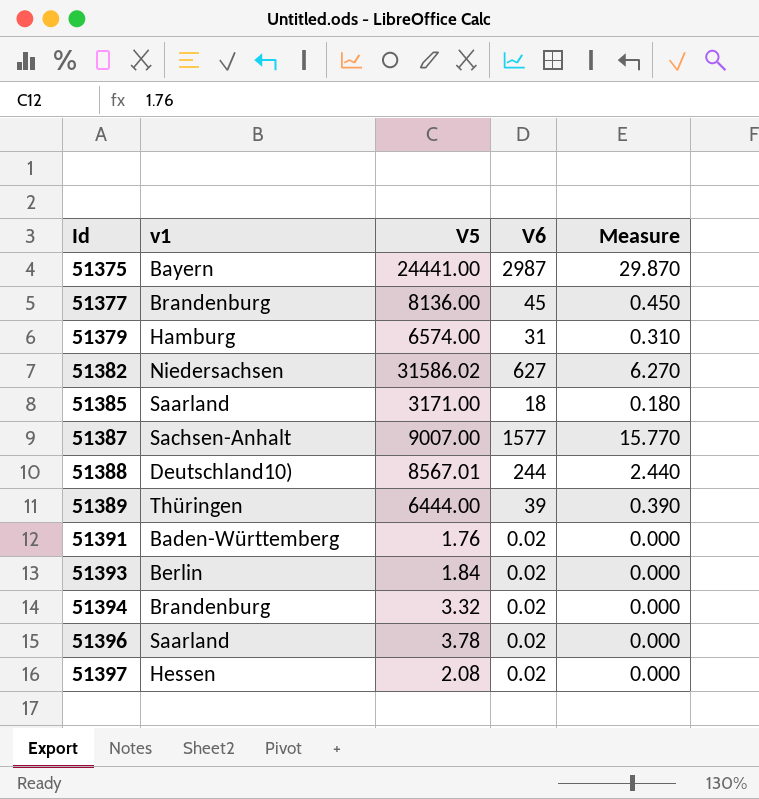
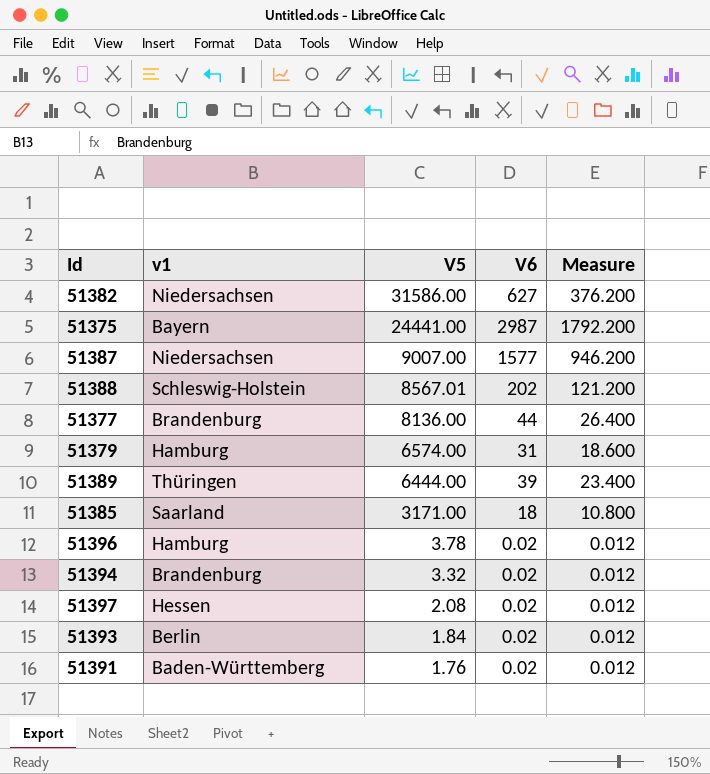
row order: Id ascending -> V5 descending
column Measure | formula: [V6] * 0.01 -> [V6] * 0.6
51382 | V5: 31586.02 -> 31586.00
51387 | v1: Sachsen-Anhalt -> Niedersachsen
51388 | v1: Deutschland10) -> Schleswig-Holstein
51388 | V6: 244 -> 202
51377 | V6: 45 -> 44
51396 | v1: Saarland -> Hamburg

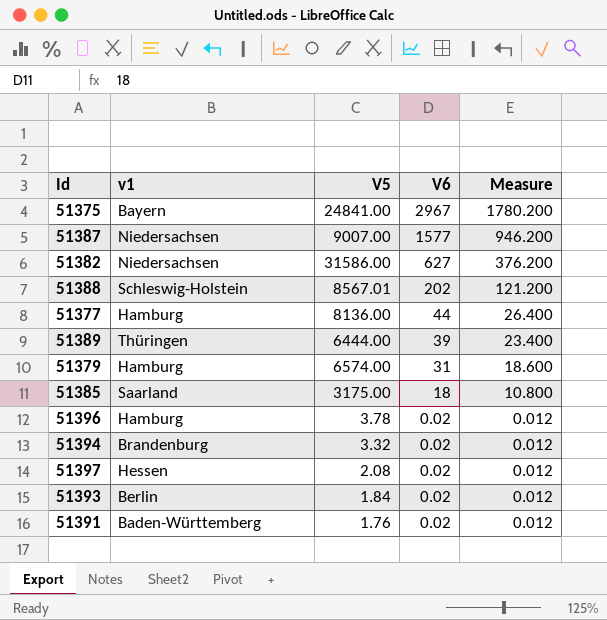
row order: V5 descending -> V6 descending
51375 | V5: 24441.00 -> 24841.00
51375 | V6: 2987 -> 2967
51375 | Measure: 1792.200 -> 1780.200
51377 | v1: Brandenburg -> Hamburg
51385 | V5: 3171.00 -> 3175.00

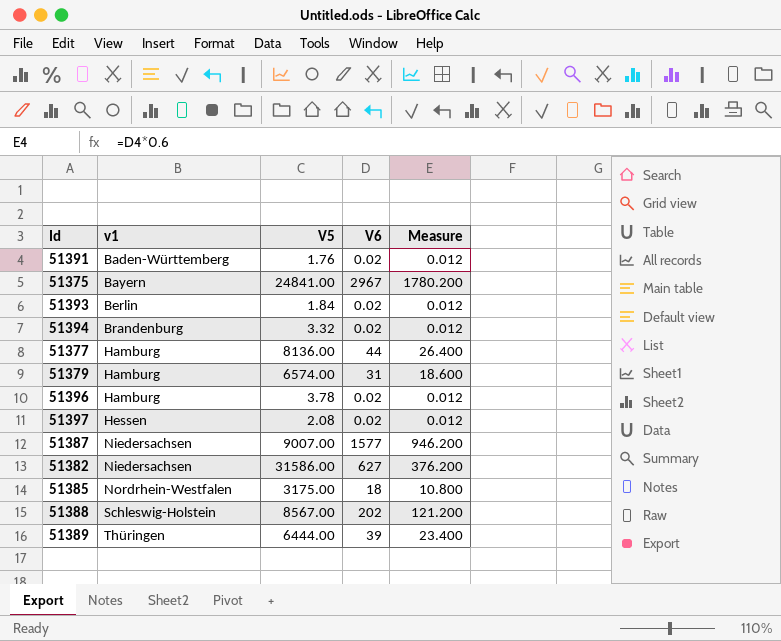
row order: V6 descending -> v1 ascending
51385 | v1: Saarland -> Nordrhein-Westfalen
51388 | V5: 8567.01 -> 8567.00

